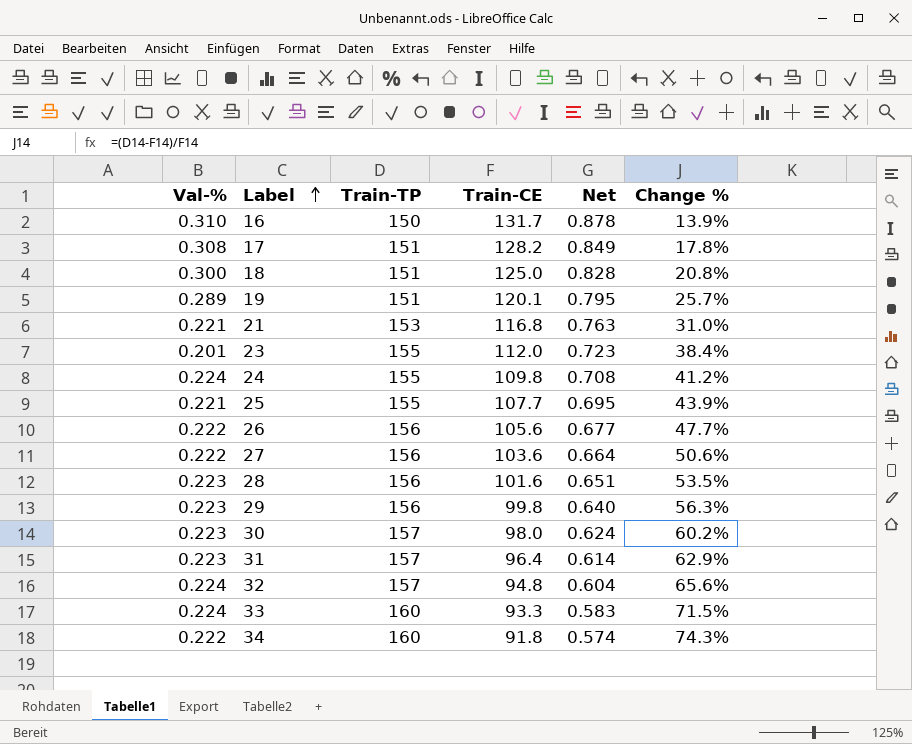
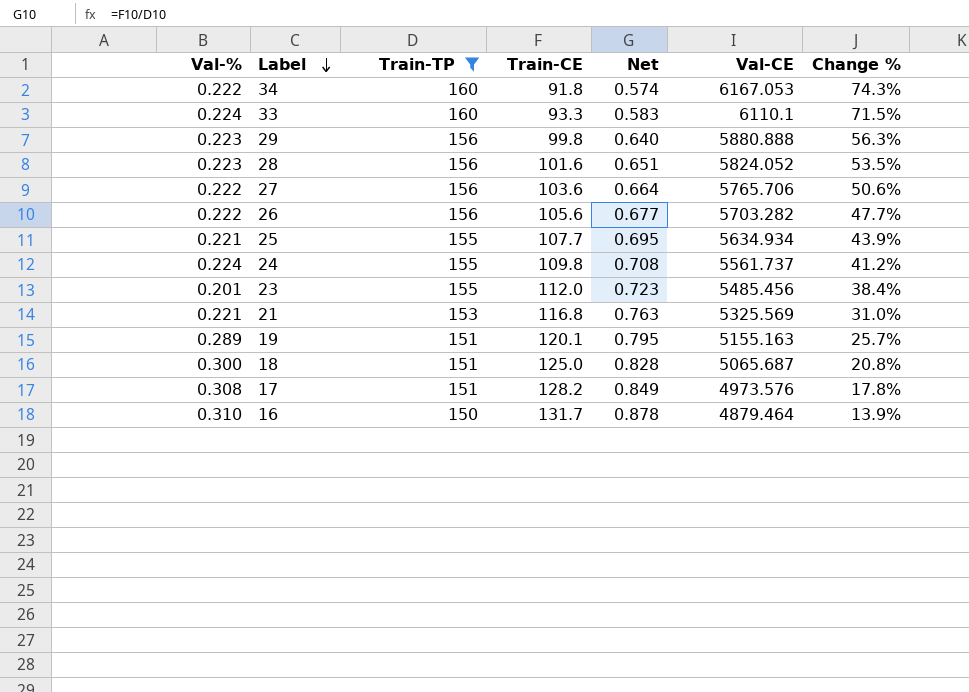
filter: none -> Train-TP != 157
row order: Label ascending -> Label descending
column Val-CE | position: none -> 6

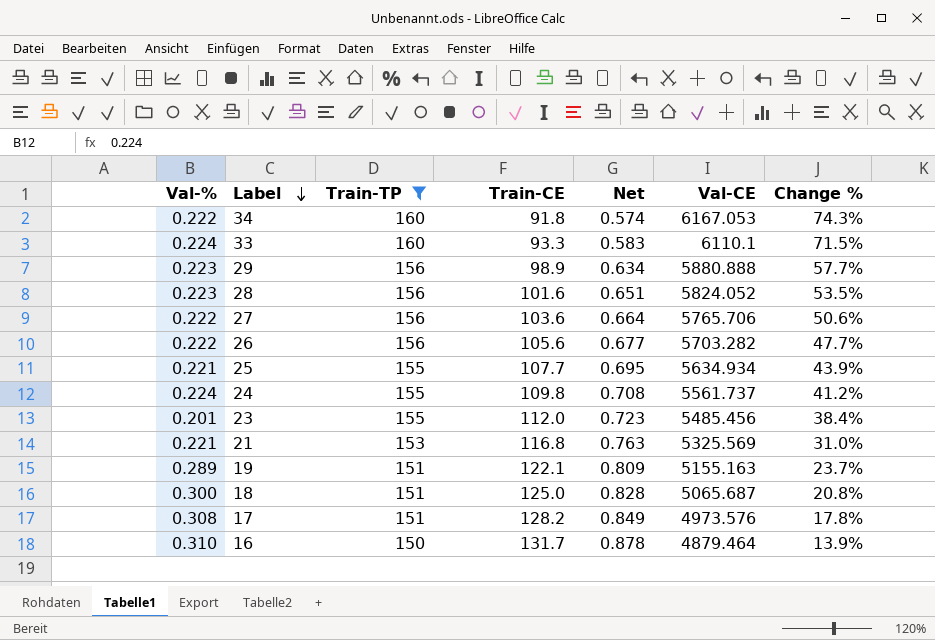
29 | Train-CE: 99.8 -> 98.9
29 | Net: 0.640 -> 0.634
29 | Change %: 56.3% -> 57.7%
19 | Train-CE: 120.1 -> 122.1
19 | Net: 0.795 -> 0.809
19 | Change %: 25.7% -> 23.7%

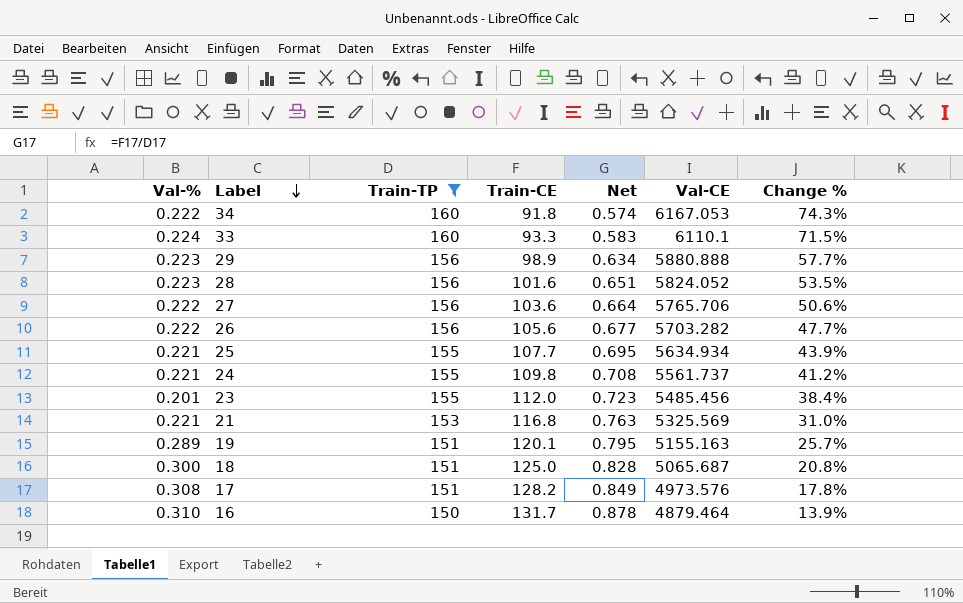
24 | Val-%: 0.224 -> 0.221
19 | Train-CE: 122.1 -> 120.1
19 | Net: 0.809 -> 0.795
19 | Change %: 23.7% -> 25.7%

